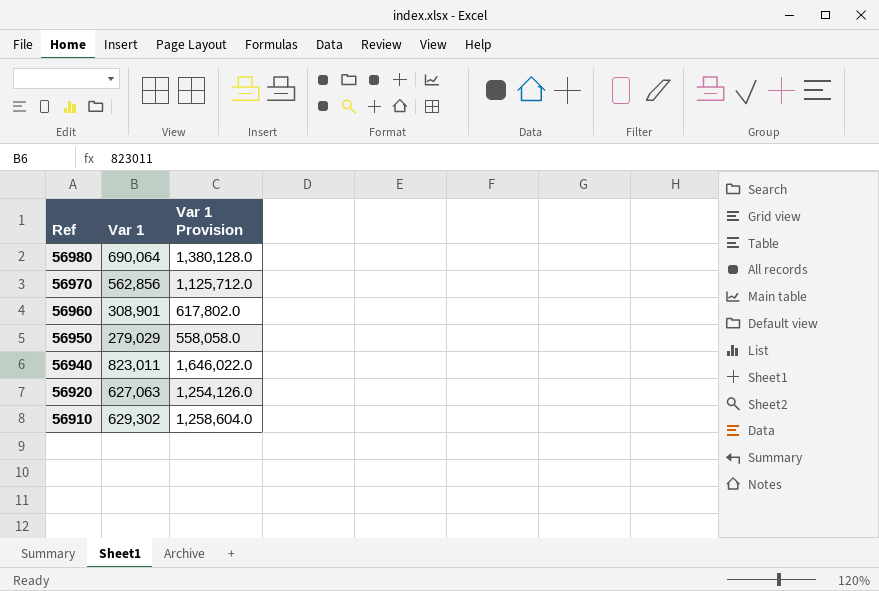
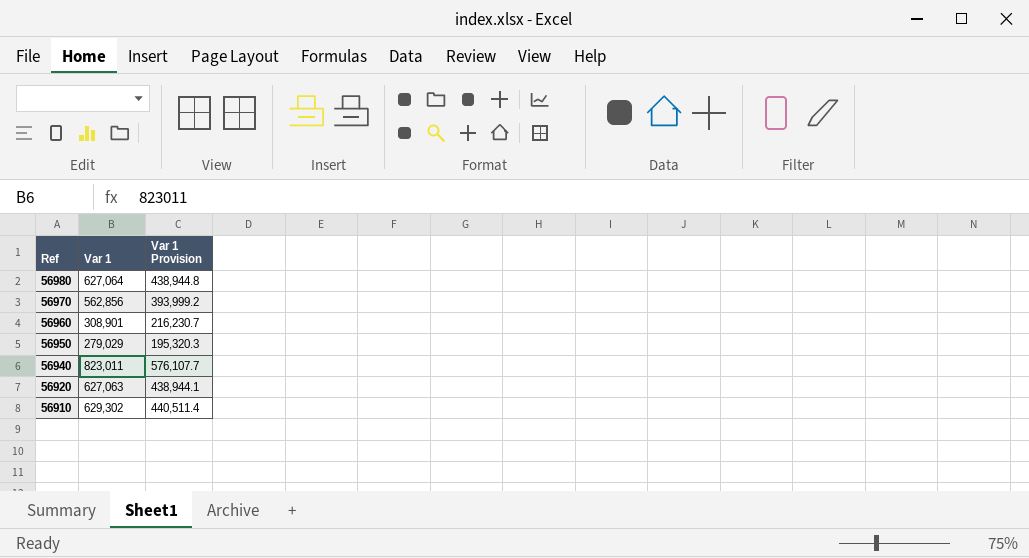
column Var 1 Provision | formula: [Var 1] * 2 -> [Var 1] * 0.7
56980 | Var 1: 690,064 -> 627,064

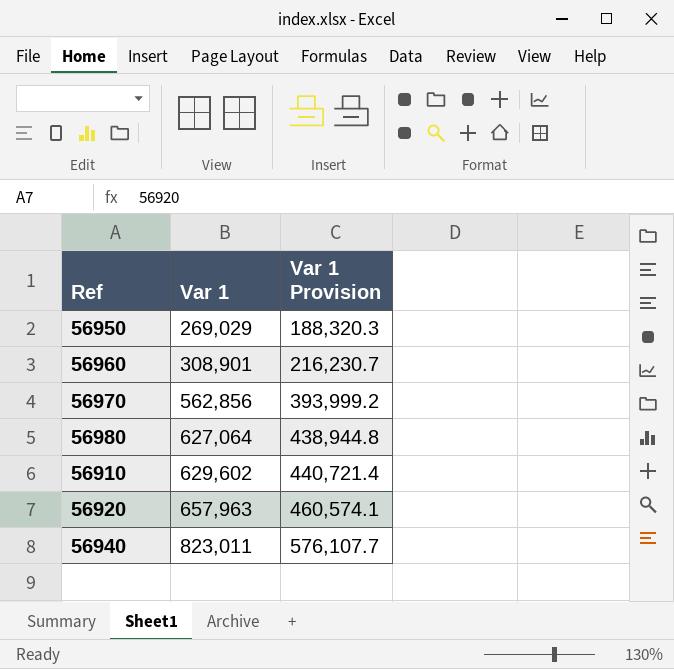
row order: Ref descending -> Var 1 ascending
56950 | Var 1: 279,029 -> 269,029
56950 | Var 1 Provision: 195,320.3 -> 188,320.3
56910 | Var 1: 629,302 -> 629,602
56910 | Var 1 Provision: 440,511.4 -> 440,721.4
56920 | Var 1: 627,063 -> 657,963
56920 | Var 1 Provision: 438,944.1 -> 460,574.1

